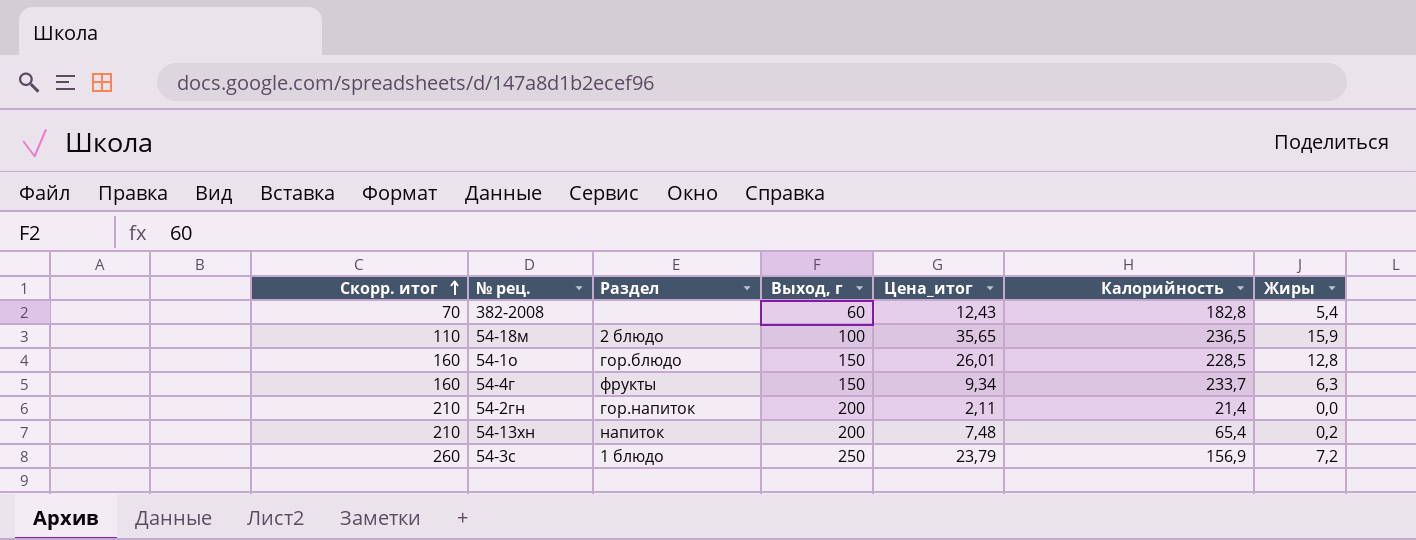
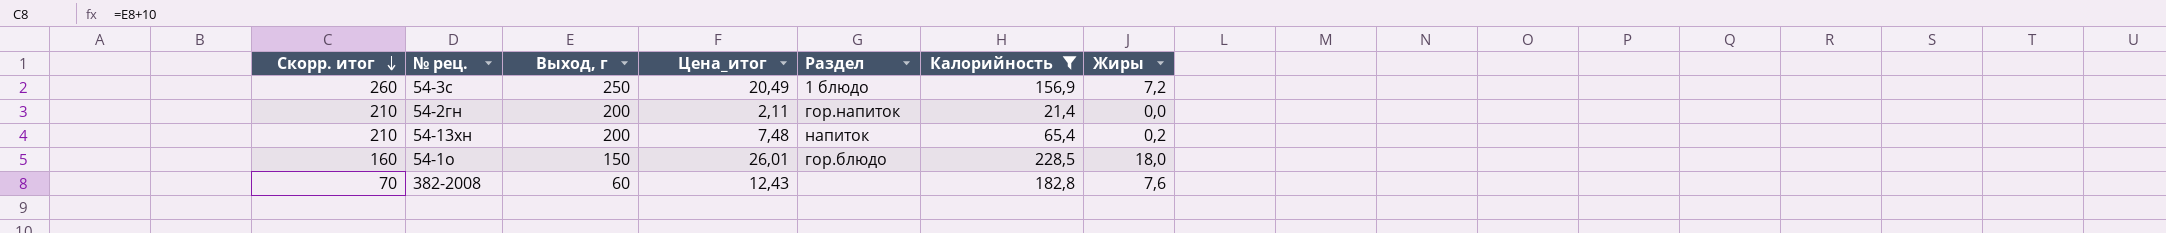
filter: none -> Калорийность <= 228,5
row order: Скорр. итог ascending -> Скорр. итог descending
column Раздел | position: 3 -> 5
54-3с | Цена_итог: 23,79 -> 20,49
54-1о | Жиры: 12,8 -> 18,0
382-2008 | Жиры: 5,4 -> 7,6

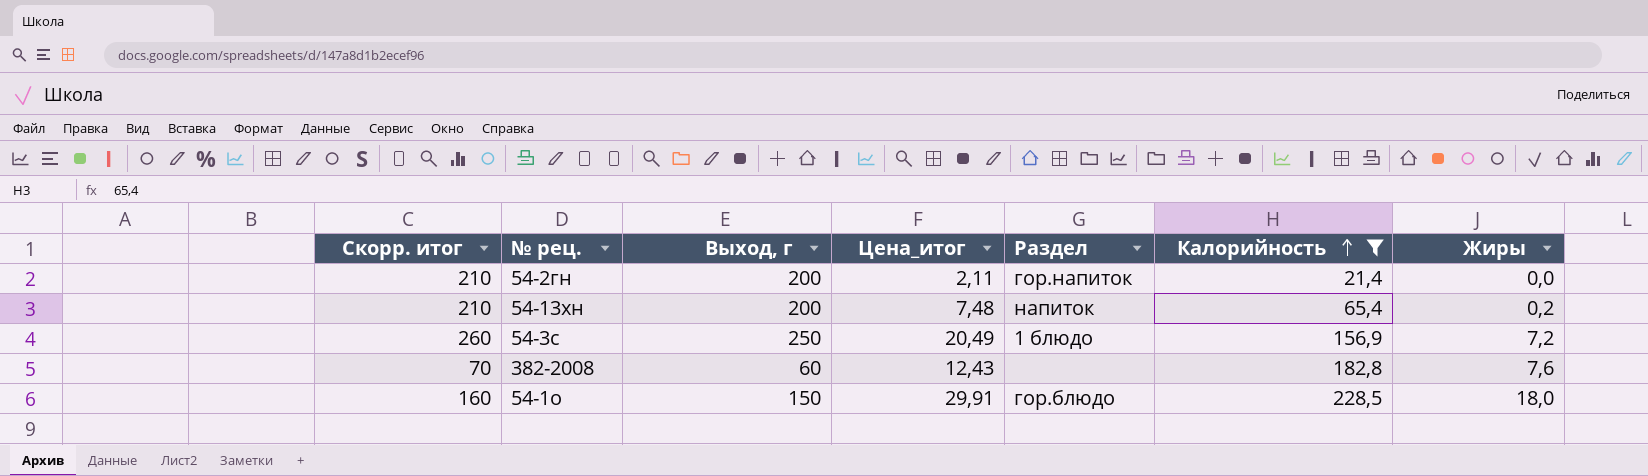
row order: Скорр. итог descending -> Калорийность ascending
54-1о | Цена_итог: 26,01 -> 29,91

